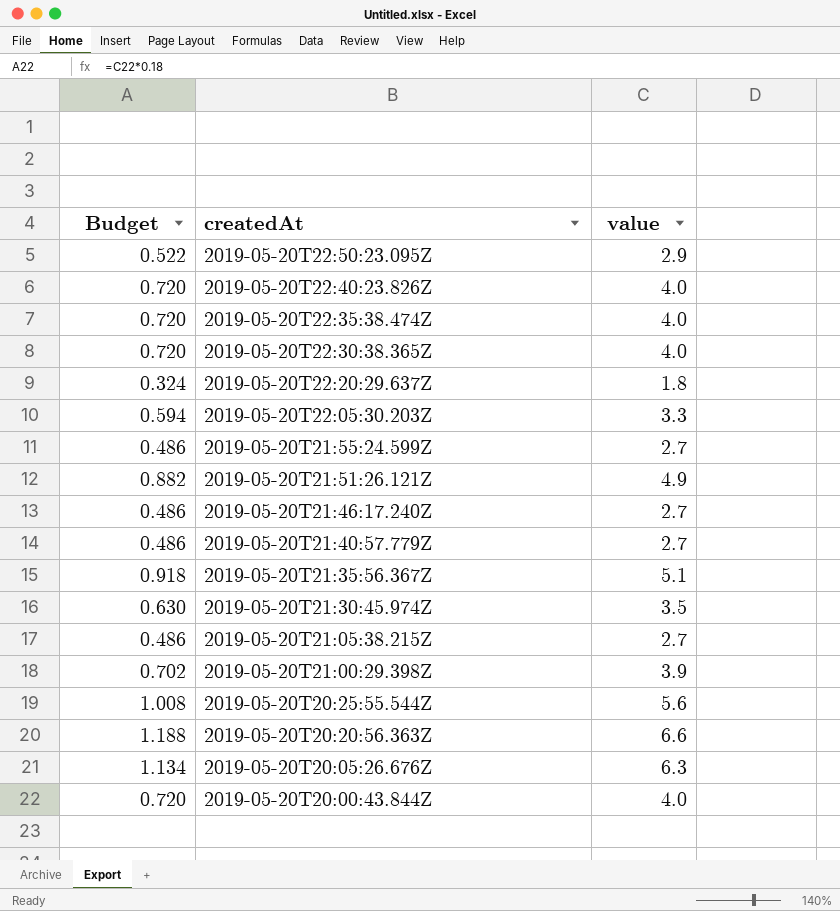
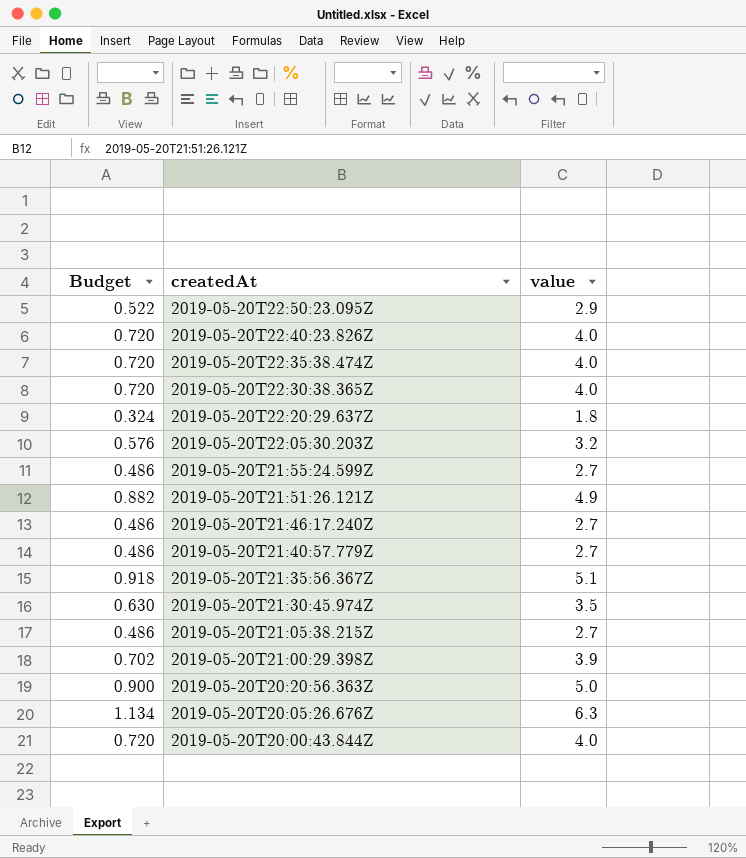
row 2019-05-20T20:25:55.544Z: 1.008 | 5.6 -> none
2019-05-20T22:05:30.203Z | Budget: 0.594 -> 0.576
2019-05-20T22:05:30.203Z | value: 3.3 -> 3.2
2019-05-20T20:20:56.363Z | Budget: 1.188 -> 0.900
2019-05-20T20:20:56.363Z | value: 6.6 -> 5.0

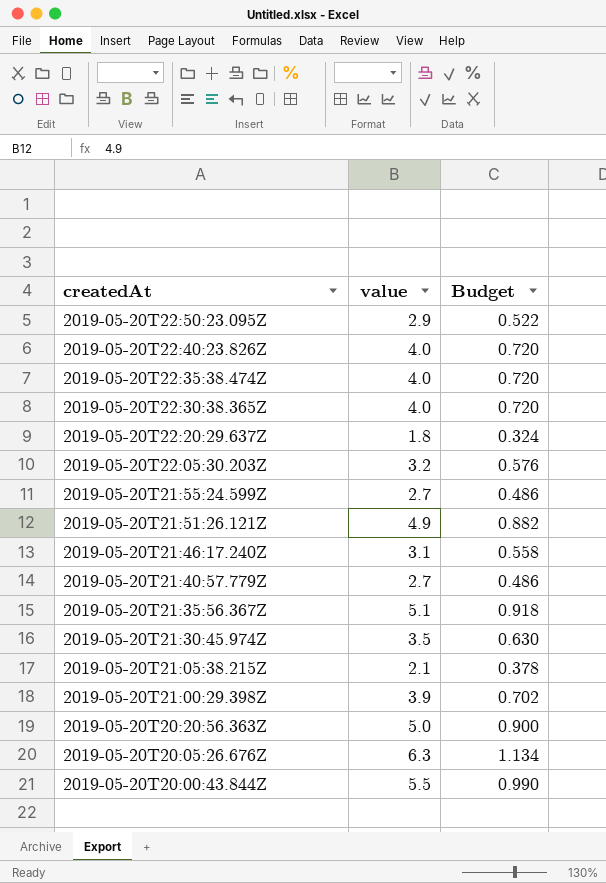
column Budget | position: 1 -> 3
2019-05-20T21:46:17.240Z | value: 2.7 -> 3.1
2019-05-20T21:46:17.240Z | Budget: 0.486 -> 0.558
2019-05-20T21:05:38.215Z | value: 2.7 -> 2.1
2019-05-20T21:05:38.215Z | Budget: 0.486 -> 0.378
2019-05-20T20:00:43.844Z | value: 4.0 -> 5.5
2019-05-20T20:00:43.844Z | Budget: 0.720 -> 0.990

